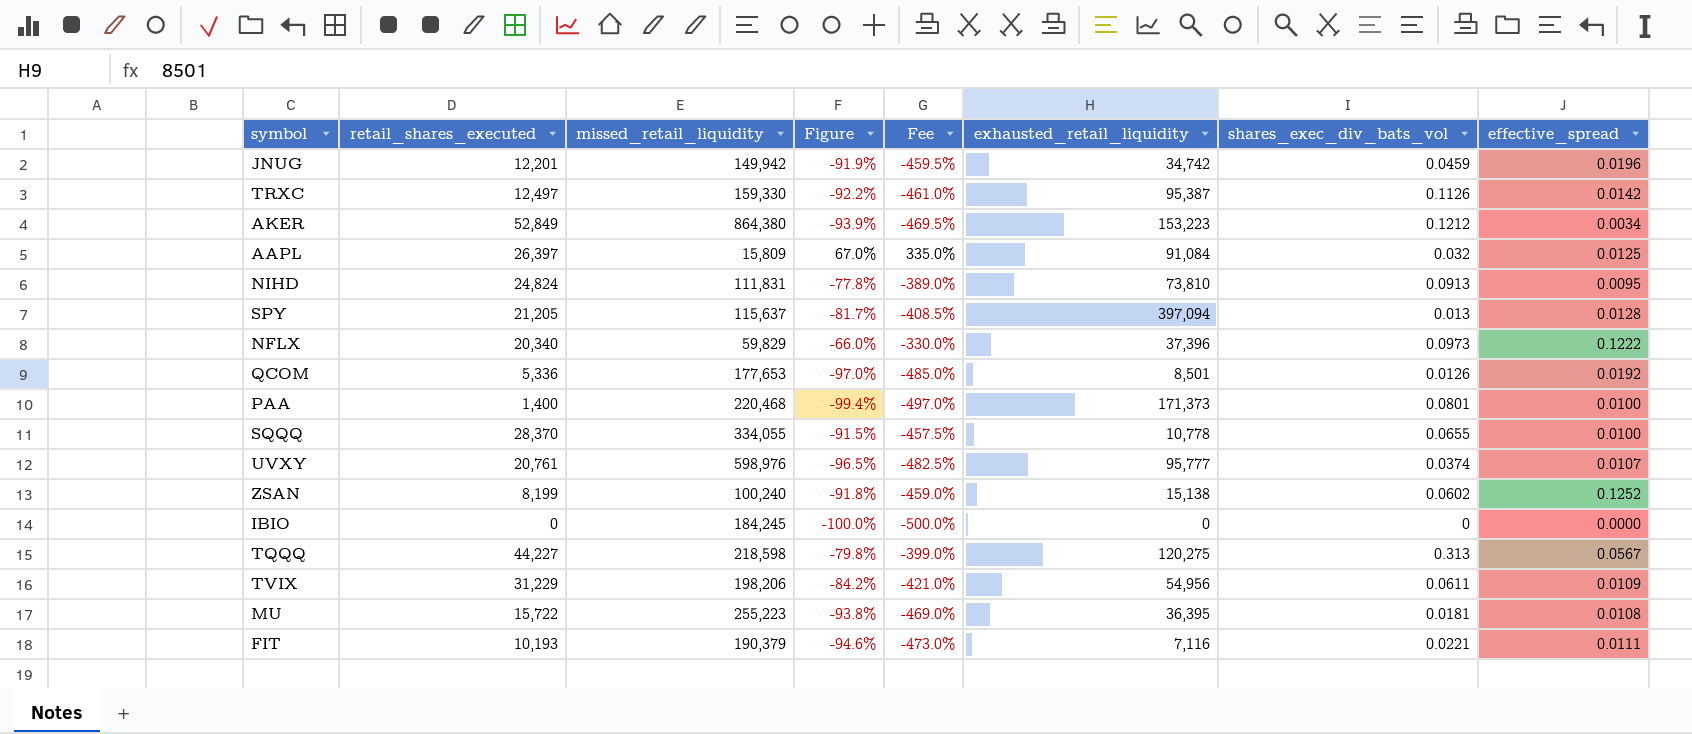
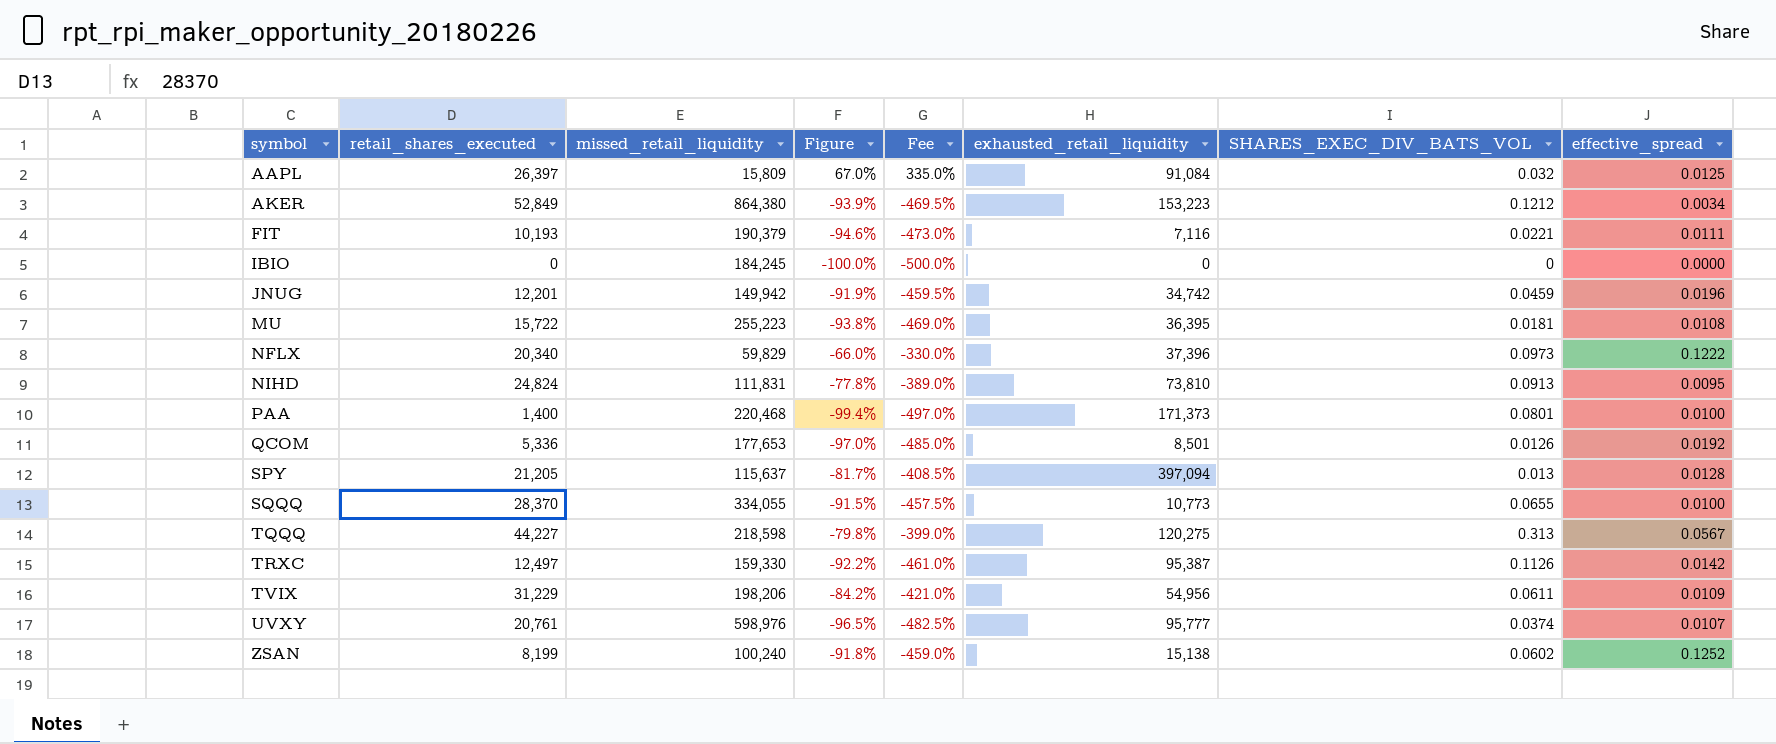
row order: none -> symbol ascending
column name: shares_exec_div_bats_vol -> SHARES_EXEC_DIV_BATS_VOL
SQQQ | exhausted_retail_liquidity: 10,778 -> 10,773

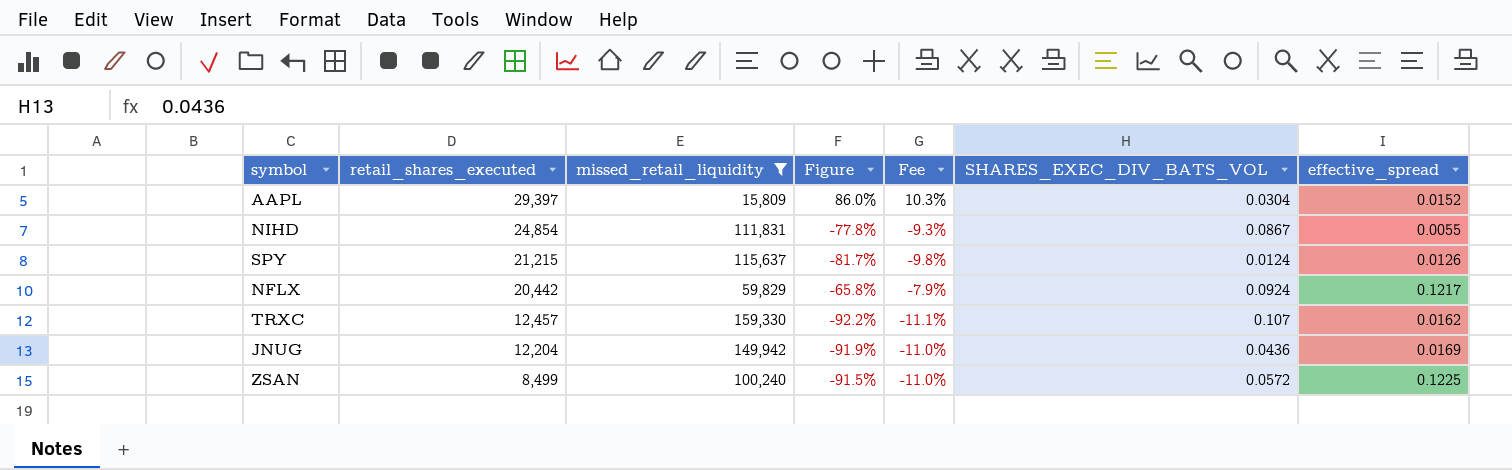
filter: none -> missed_retail_liquidity <= 159,330
row order: symbol ascending -> retail_shares_executed descending
column exhausted_retail_liquidity | position: 6 -> none
column Fee | formula: [Figure] * 5 -> [Figure] * 0.12
AAPL | retail_shares_executed: 26,397 -> 29,397
AAPL | Figure: 67.0% -> 86.0%
AAPL | SHARES_EXEC_DIV_BATS_VOL: 0.032 -> 0.0304
AAPL | effective_spread: 0.0125 -> 0.0152
NIHD | retail_shares_executed: 24,824 -> 24,854
NIHD | SHARES_EXEC_DIV_BATS_VOL: 0.0913 -> 0.0867
NIHD | effective_spread: 0.0095 -> 0.0055
SPY | retail_shares_executed: 21,205 -> 21,215
SPY | SHARES_EXEC_DIV_BATS_VOL: 0.013 -> 0.0124
SPY | effective_spread: 0.0128 -> 0.0126
NFLX | retail_shares_executed: 20,340 -> 20,442
NFLX | Figure: -66.0% -> -65.8%
NFLX | SHARES_EXEC_DIV_BATS_VOL: 0.0973 -> 0.0924
NFLX | effective_spread: 0.1222 -> 0.1217
TRXC | retail_shares_executed: 12,497 -> 12,457
TRXC | SHARES_EXEC_DIV_BATS_VOL: 0.1126 -> 0.107
TRXC | effective_spread: 0.0142 -> 0.0162
JNUG | retail_shares_executed: 12,201 -> 12,204
JNUG | SHARES_EXEC_DIV_BATS_VOL: 0.0459 -> 0.0436
JNUG | effective_spread: 0.0196 -> 0.0169
ZSAN | retail_shares_executed: 8,199 -> 8,499
ZSAN | Figure: -91.8% -> -91.5%
ZSAN | SHARES_EXEC_DIV_BATS_VOL: 0.0602 -> 0.0572
ZSAN | effective_spread: 0.1252 -> 0.1225

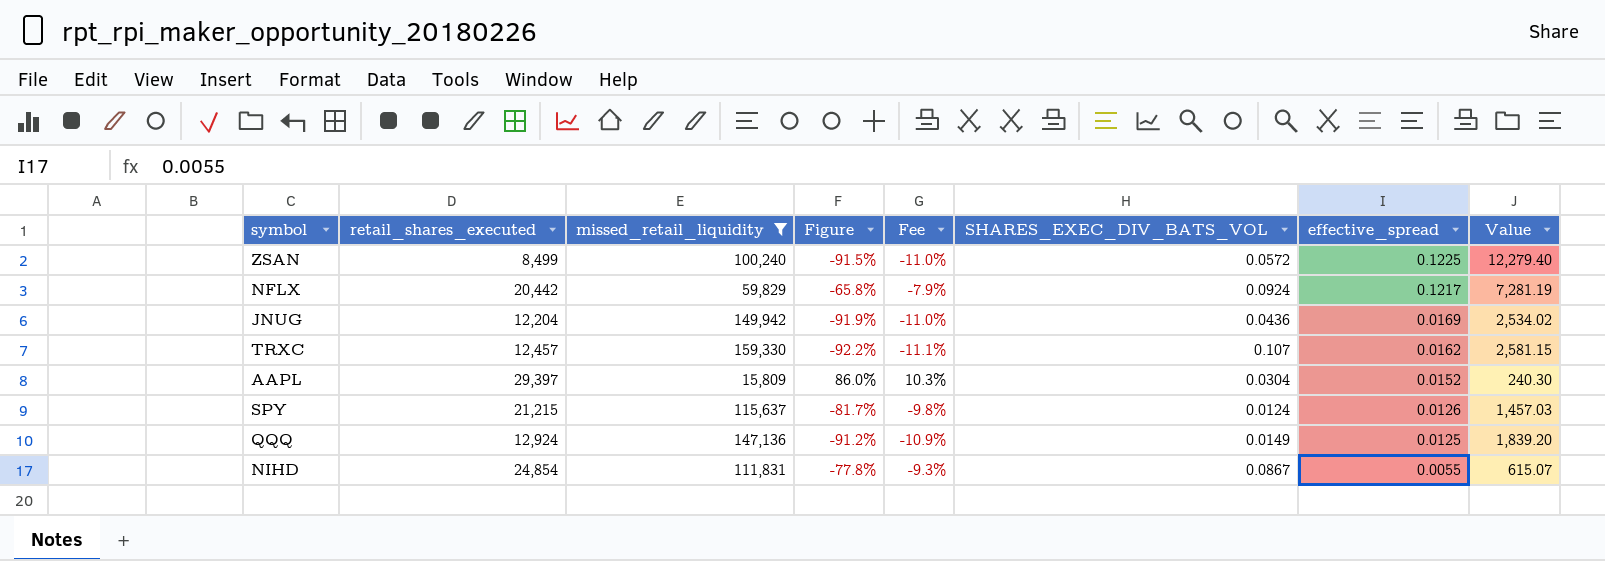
row order: retail_shares_executed descending -> effective_spread descending
column Value | formula: none -> [missed_retail_liquidity] * [effective_spread]
row QQQ: none -> 12,924 | 147,136 | -91.2% | -10.9% | 0.0149 | 0.0125 | 1,839.20

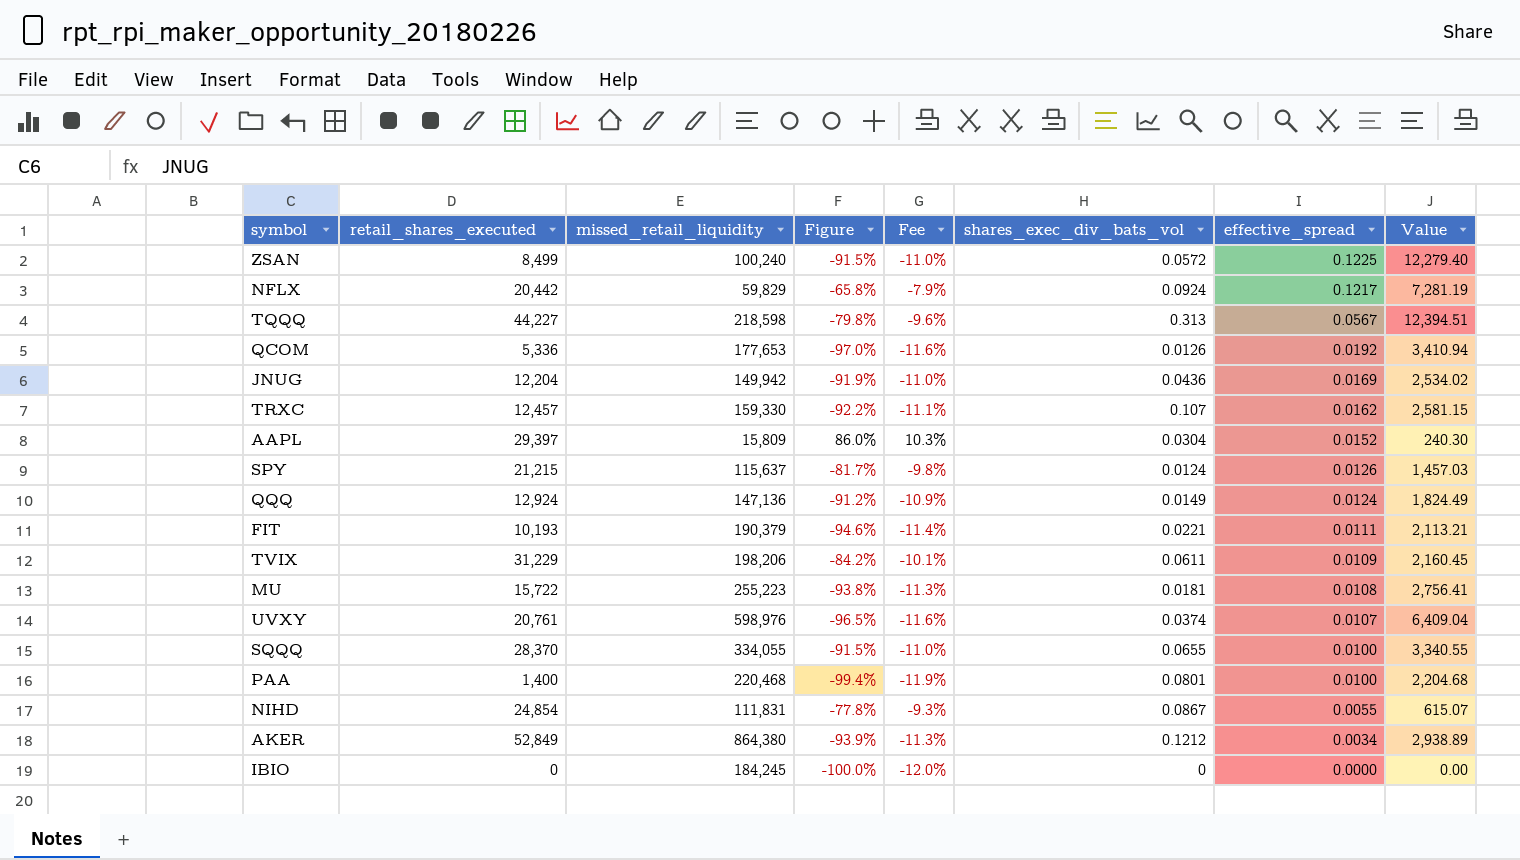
filter: missed_retail_liquidity <= 159,330 -> none
column name: SHARES_EXEC_DIV_BATS_VOL -> shares_exec_div_bats_vol
QQQ | effective_spread: 0.0125 -> 0.0124
QQQ | Value: 1,839.20 -> 1,824.49

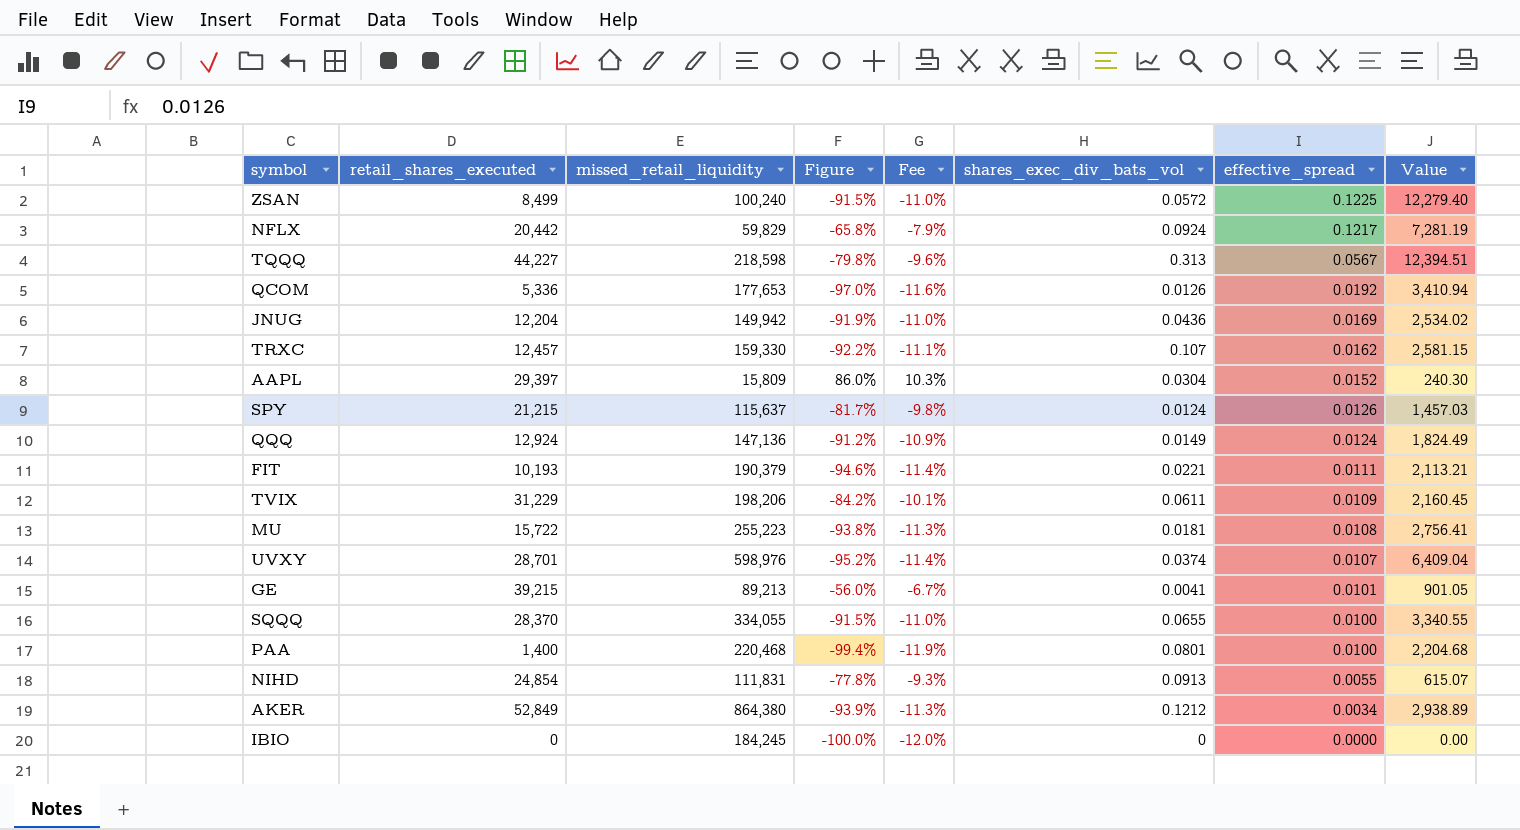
UVXY | retail_shares_executed: 20,761 -> 28,701
UVXY | Figure: -96.5% -> -95.2%
UVXY | Fee: -11.6% -> -11.4%
row GE: none -> 39,215 | 89,213 | -56.0% | -6.7% | 0.0041 | 0.0101 | 901.05
NIHD | shares_exec_div_bats_vol: 0.0867 -> 0.0913

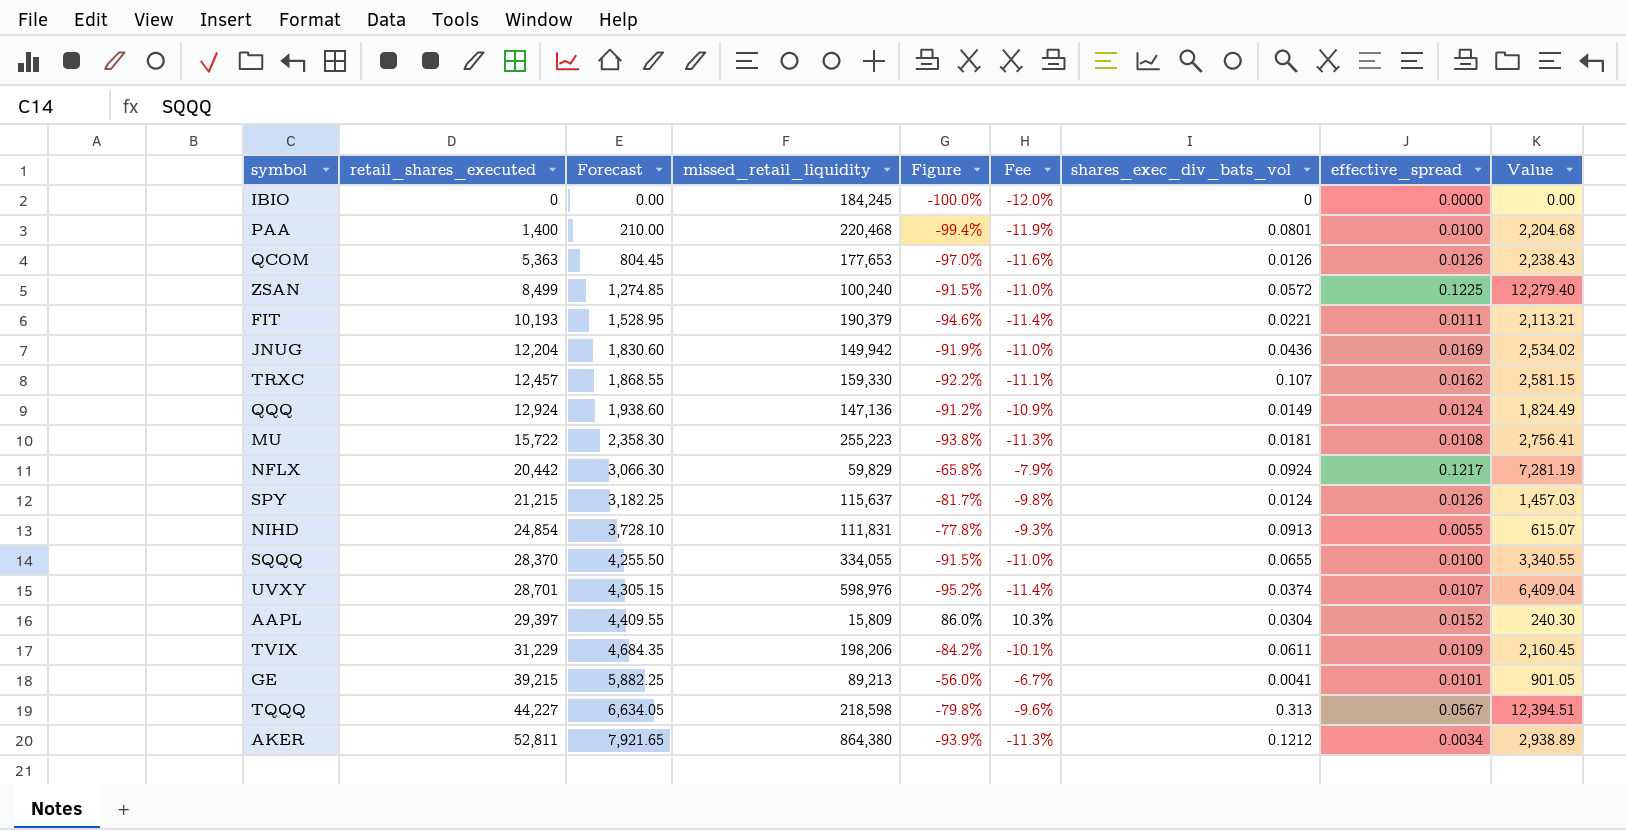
row order: effective_spread descending -> retail_shares_executed ascending
column Forecast | formula: none -> [retail_shares_executed] * 0.15
QCOM | retail_shares_executed: 5,336 -> 5,363
QCOM | effective_spread: 0.0192 -> 0.0126
QCOM | Value: 3,410.94 -> 2,238.43
AKER | retail_shares_executed: 52,849 -> 52,811

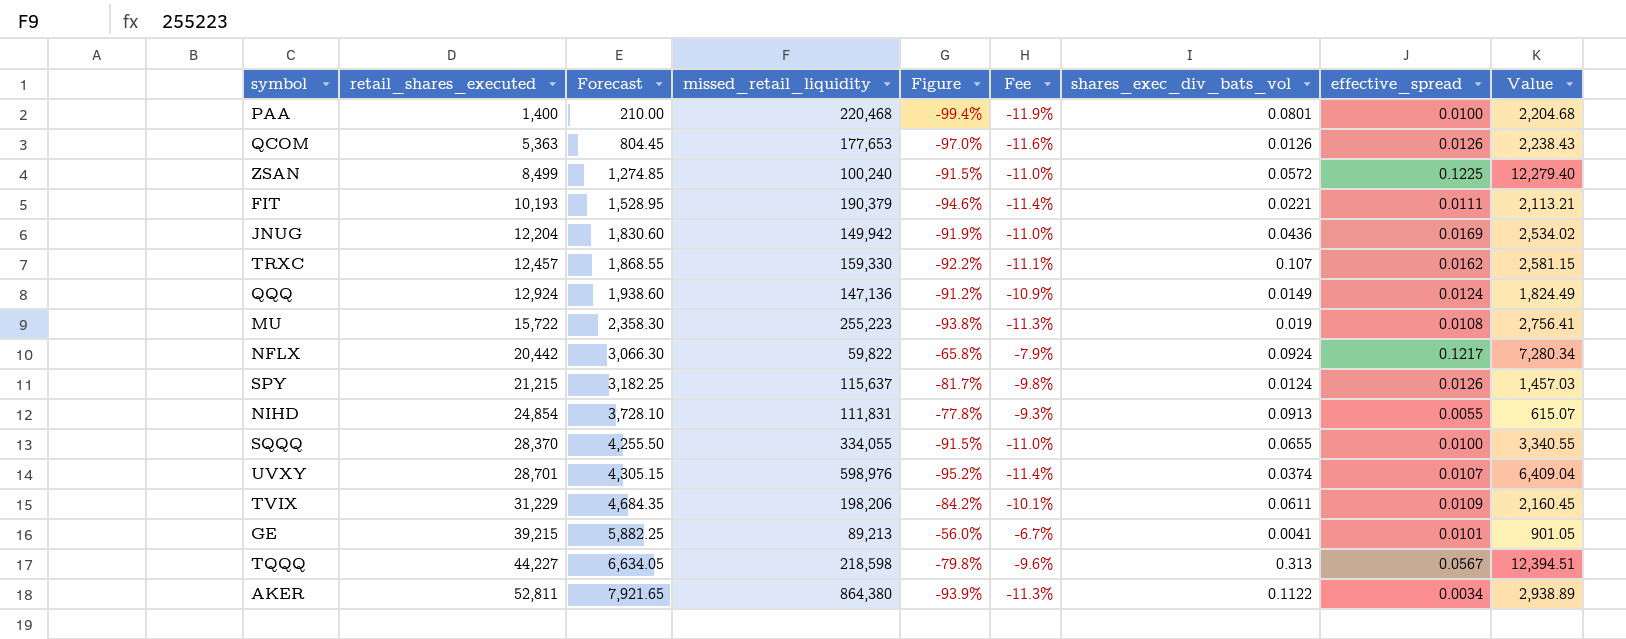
row IBIO: 0 | 0.00 | 184,245 | -100.0% | -12.0% | 0 | 0.0000 | 0.00 -> none
row AAPL: 29,397 | 4,409.55 | 15,809 | 86.0% | 10.3% | 0.0304 | 0.0152 | 240.30 -> none
MU | shares_exec_div_bats_vol: 0.0181 -> 0.019
NFLX | missed_retail_liquidity: 59,829 -> 59,822
NFLX | Value: 7,281.19 -> 7,280.34
AKER | shares_exec_div_bats_vol: 0.1212 -> 0.1122

